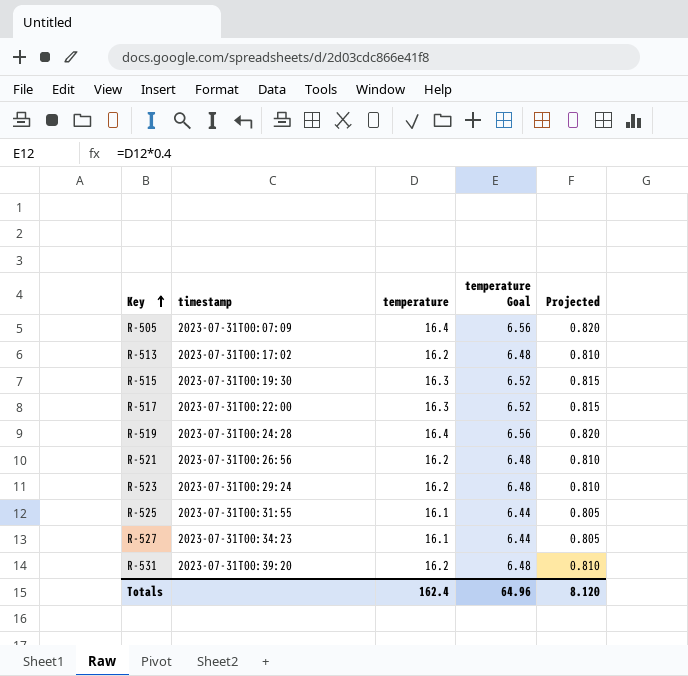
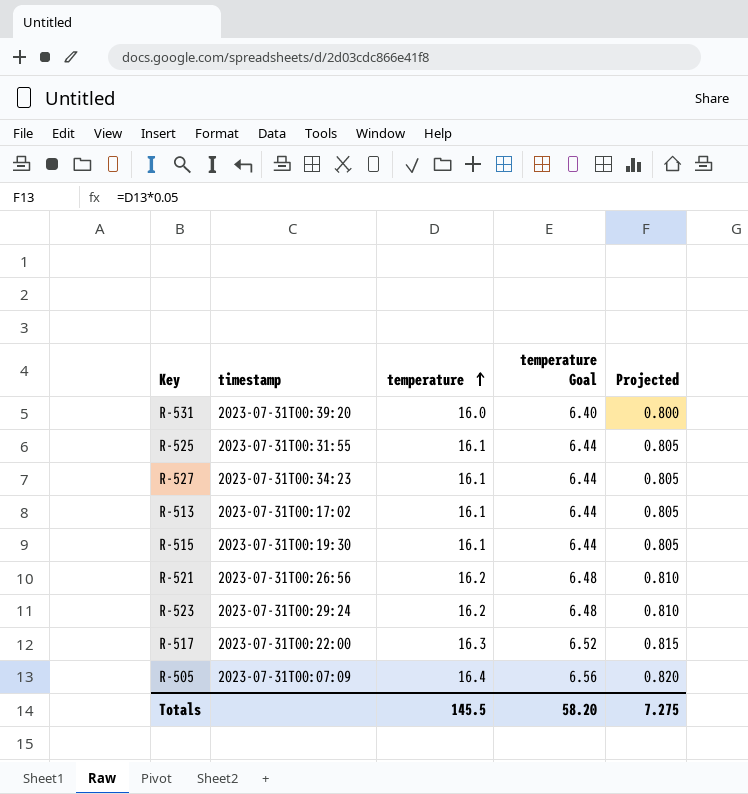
row order: Key ascending -> temperature ascending
row R-519: 2023-07-31T00:24:28 | 16.4 | 6.56 | 0.820 -> none
R-531 | temperature: 16.2 -> 16.0
R-531 | temperature Goal: 6.48 -> 6.40
R-531 | Projected: 0.810 -> 0.800
R-513 | temperature: 16.2 -> 16.1
R-513 | temperature Goal: 6.48 -> 6.44
R-513 | Projected: 0.810 -> 0.805
R-515 | temperature: 16.3 -> 16.1
R-515 | temperature Goal: 6.52 -> 6.44
R-515 | Projected: 0.815 -> 0.805
Totals | temperature: 162.4 -> 145.5
Totals | temperature Goal: 64.96 -> 58.20
Totals | Projected: 8.120 -> 7.275

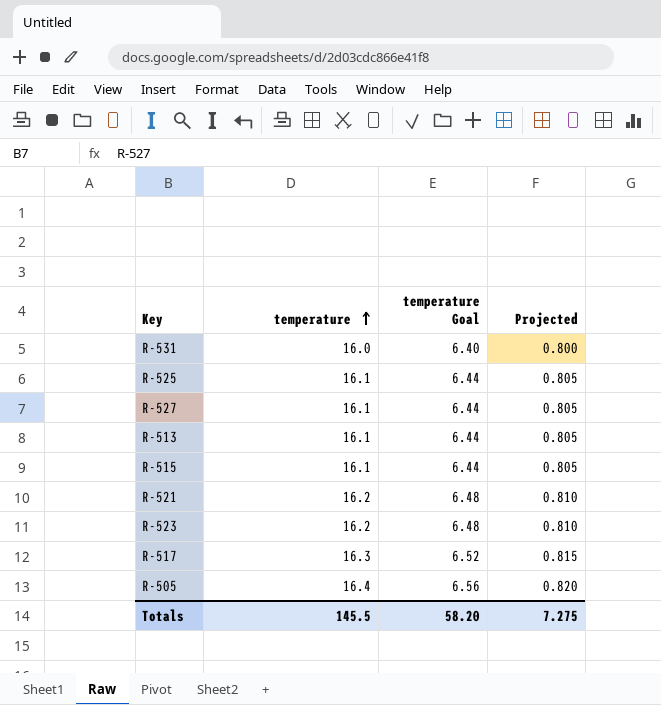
column timestamp | position: 2 -> none

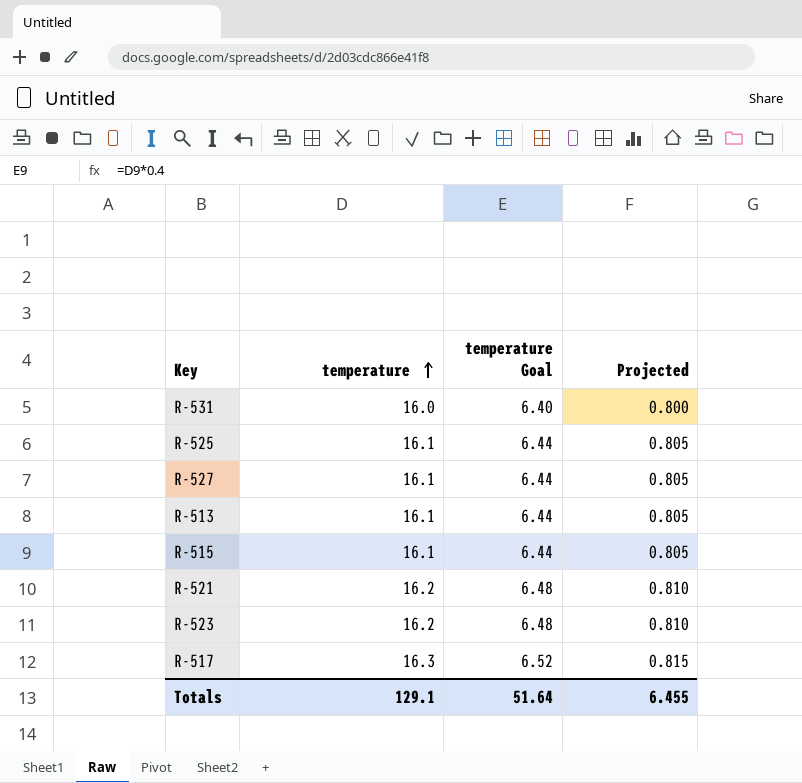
row R-505: 16.4 | 6.56 | 0.820 -> none
Totals | temperature: 145.5 -> 129.1
Totals | temperature Goal: 58.20 -> 51.64
Totals | Projected: 7.275 -> 6.455

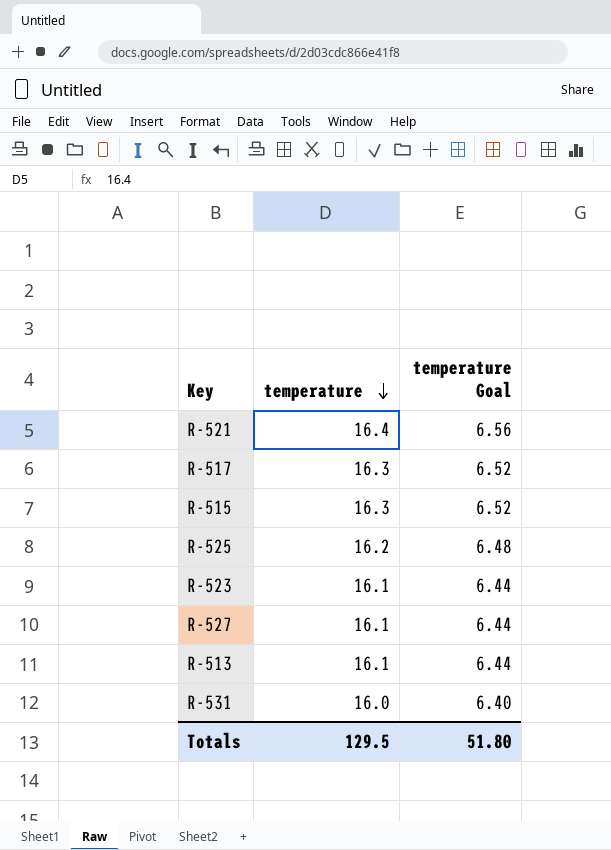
row order: temperature ascending -> temperature descending
column Projected | formula: [temperature] * 0.05 -> none
R-521 | temperature: 16.2 -> 16.4
R-521 | temperature Goal: 6.48 -> 6.56
R-515 | temperature: 16.1 -> 16.3
R-515 | temperature Goal: 6.44 -> 6.52
R-525 | temperature: 16.1 -> 16.2
R-525 | temperature Goal: 6.44 -> 6.48
R-523 | temperature: 16.2 -> 16.1
R-523 | temperature Goal: 6.48 -> 6.44
Totals | temperature: 129.1 -> 129.5
Totals | temperature Goal: 51.64 -> 51.80

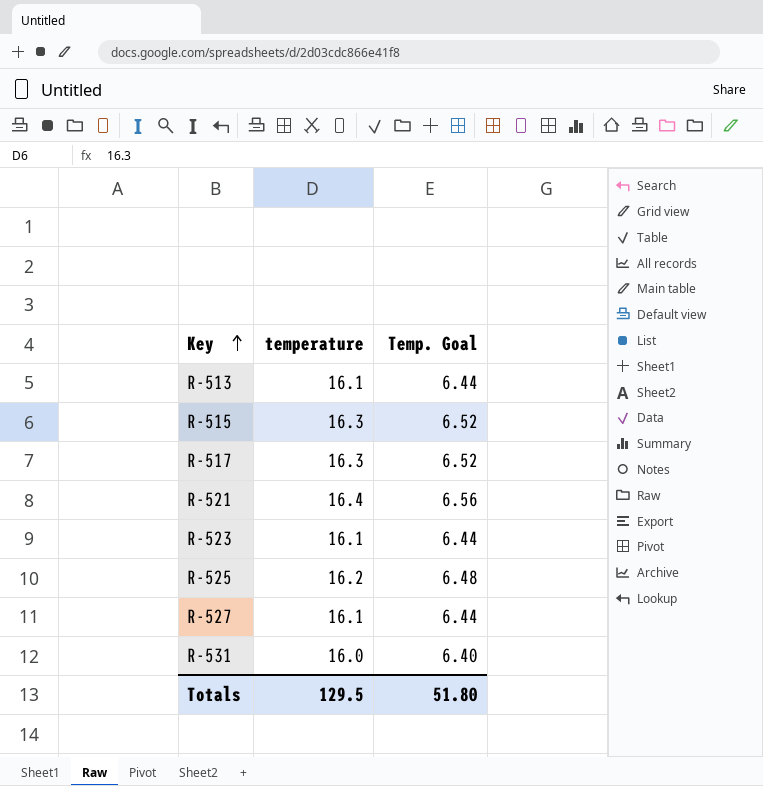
row order: temperature descending -> Key ascending
column name: temperature Goal -> Temp. Goal

